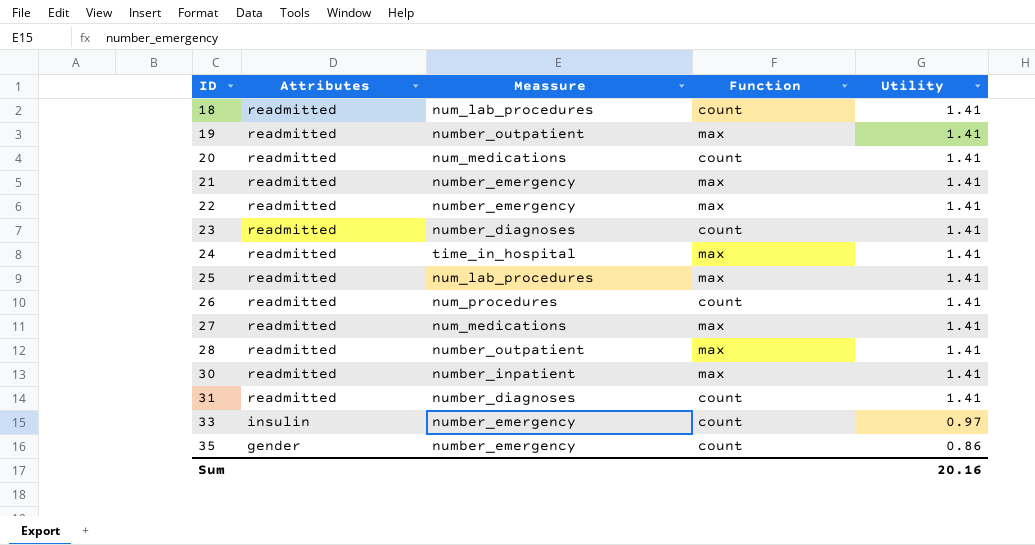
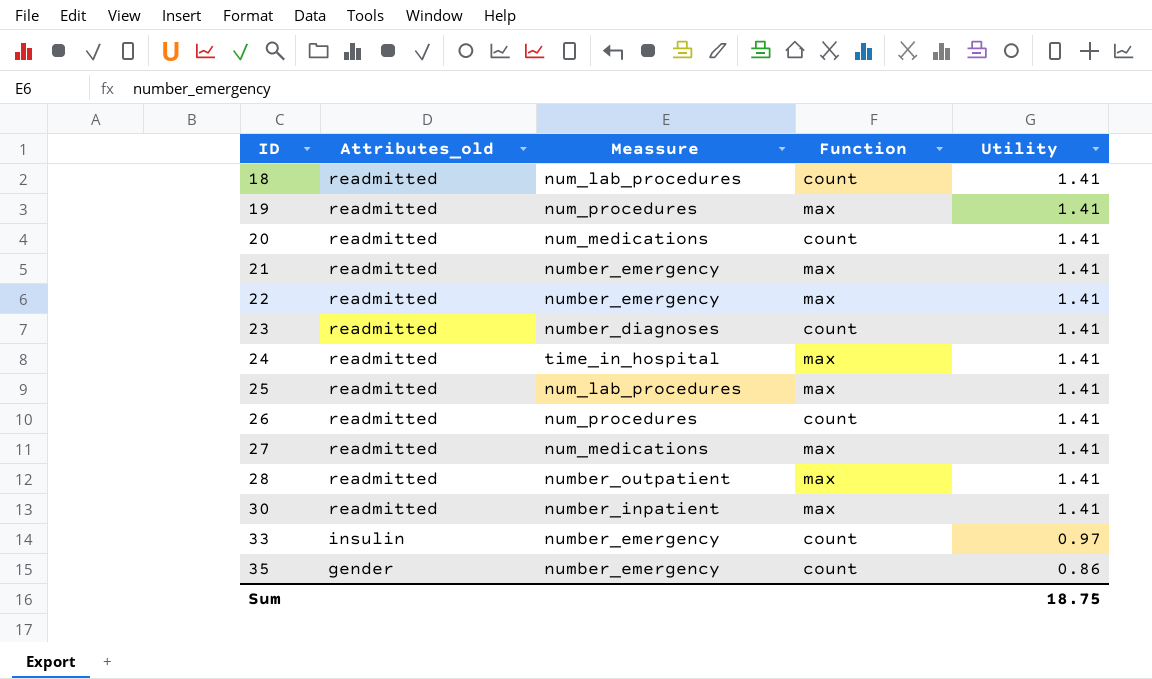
column name: Attributes -> Attributes_old
row 31: readmitted | number_diagnoses | count | 1.41 -> none
19 | Meassure: number_outpatient -> num_procedures
Sum | Utility: 20.16 -> 18.75

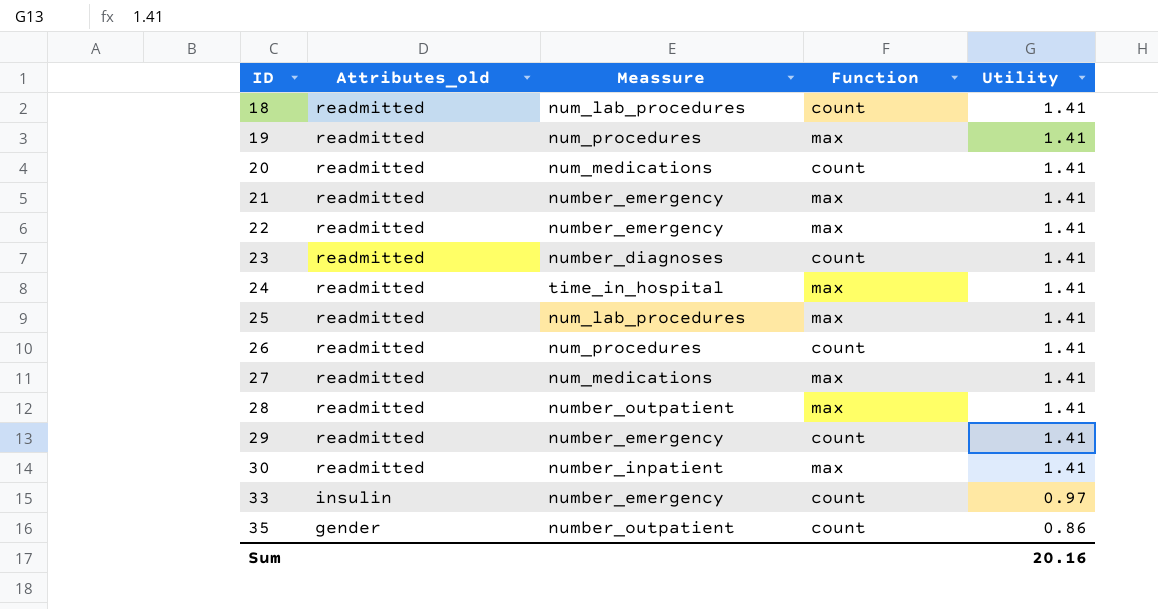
row 29: none -> readmitted | number_emergency | count | 1.41
35 | Meassure: number_emergency -> number_outpatient
Sum | Utility: 18.75 -> 20.16

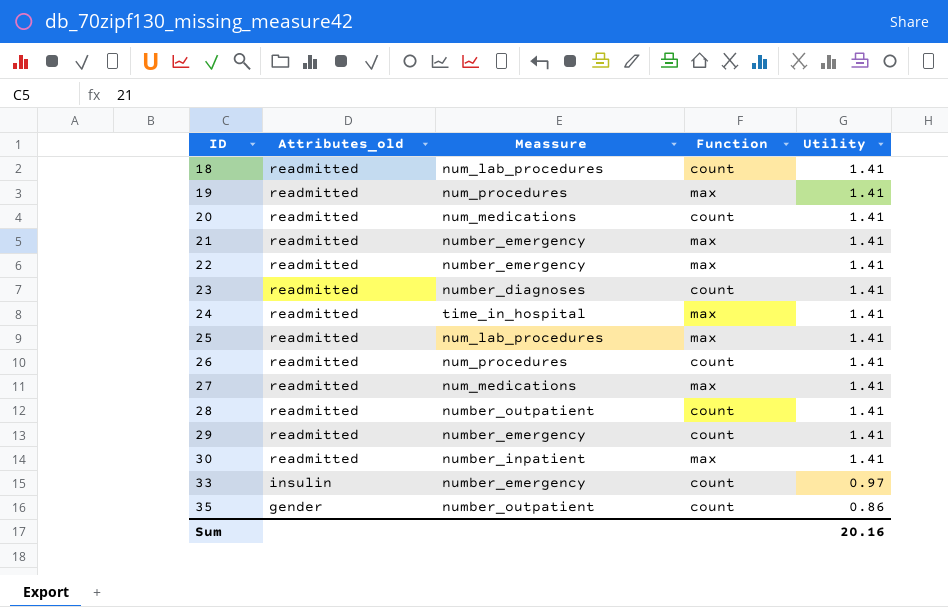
28 | Function: max -> count

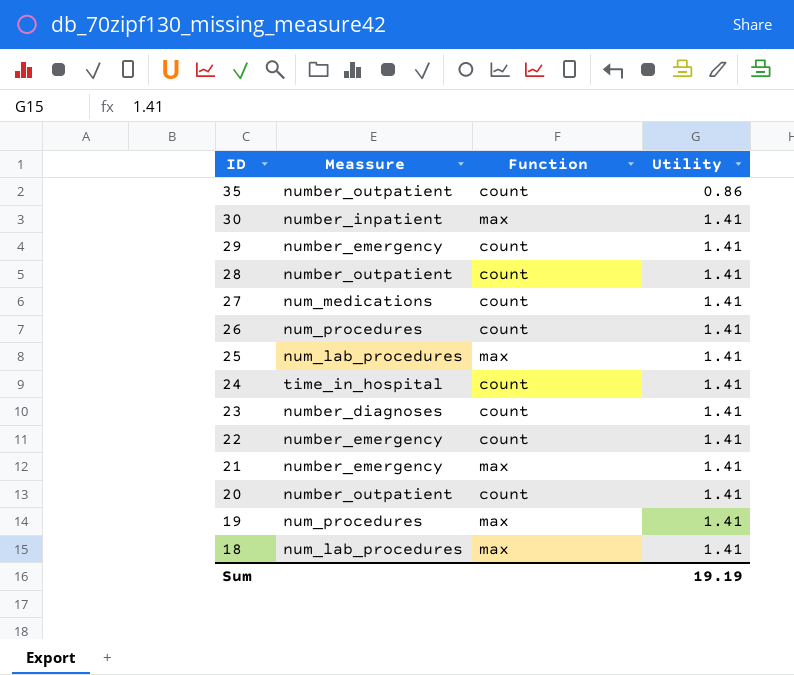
row order: ID ascending -> ID descending
column Attributes_old | position: 2 -> none
row 33: insulin | number_emergency | count | 0.97 -> none
27 | Function: max -> count
24 | Function: max -> count
22 | Function: max -> count
20 | Meassure: num_medications -> number_outpatient
18 | Function: count -> max
Sum | Utility: 20.16 -> 19.19

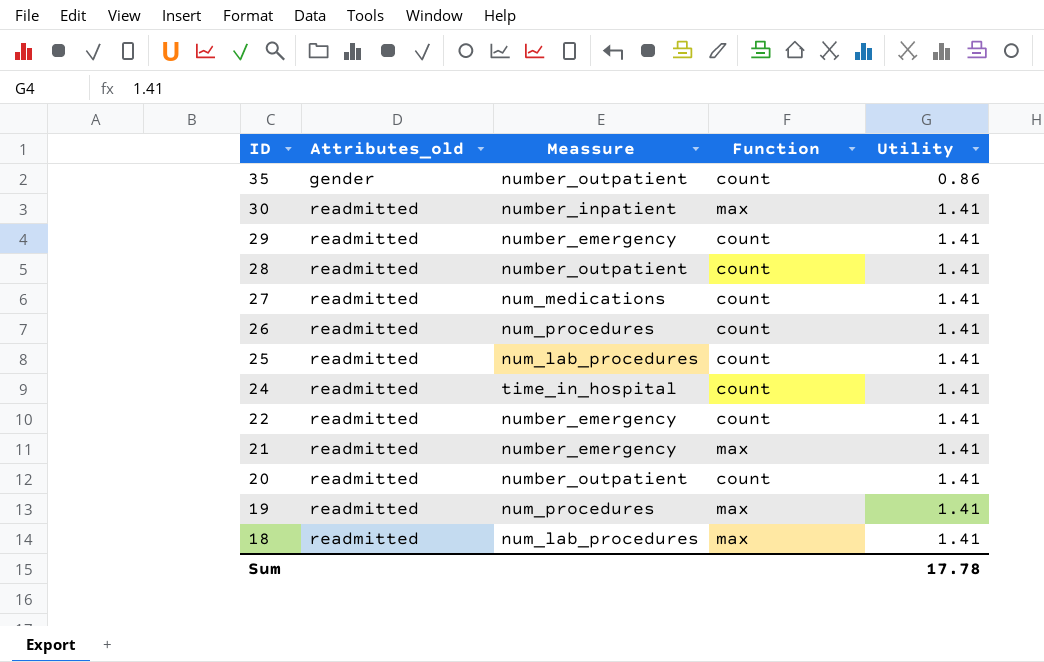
column Attributes_old | position: none -> 2
row 23: number_diagnoses | count | 1.41 -> none
25 | Function: max -> count
Sum | Utility: 19.19 -> 17.78

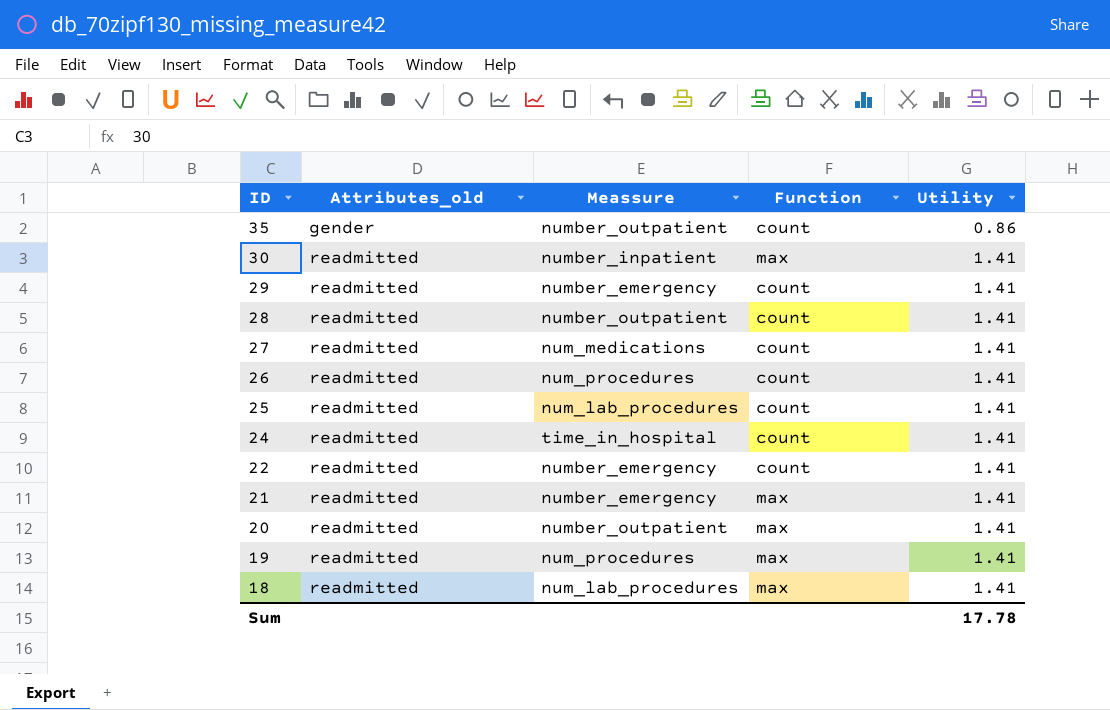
20 | Function: count -> max

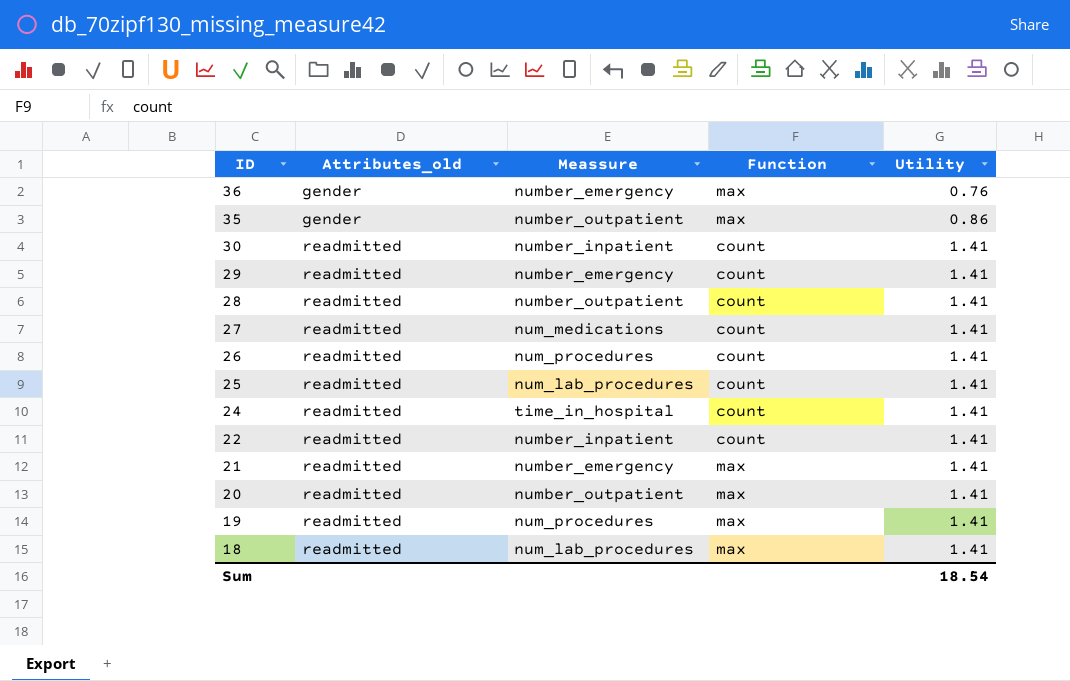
row 36: none -> gender | number_emergency | max | 0.76
35 | Function: count -> max
30 | Function: max -> count
22 | Meassure: number_emergency -> number_inpatient
Sum | Utility: 17.78 -> 18.54

